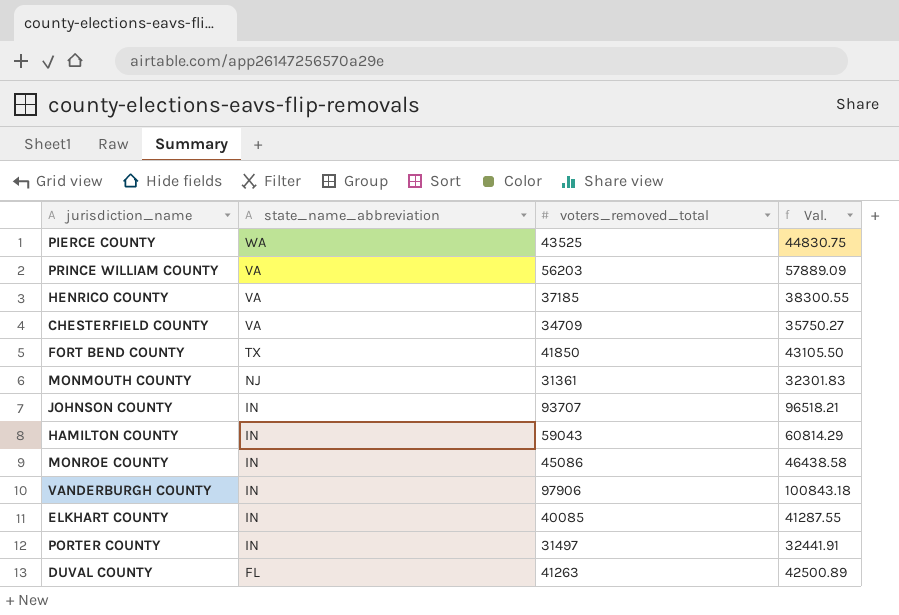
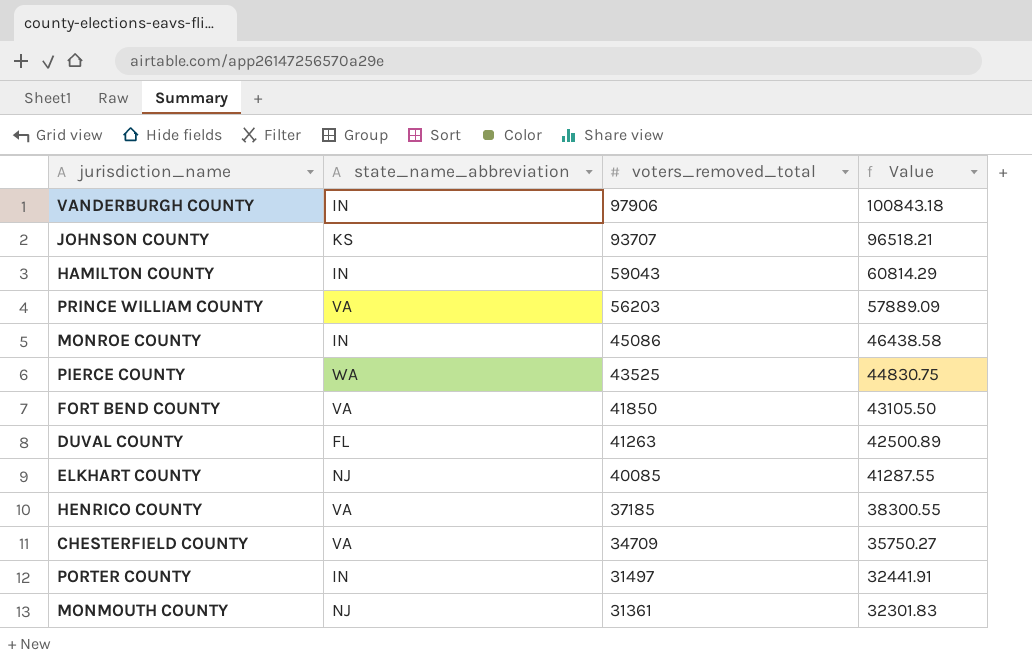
row order: state_name_abbreviation descending -> voters_removed_total descending
column name: Val. -> Value
JOHNSON COUNTY | state_name_abbreviation: IN -> KS
FORT BEND COUNTY | state_name_abbreviation: TX -> VA
ELKHART COUNTY | state_name_abbreviation: IN -> NJ

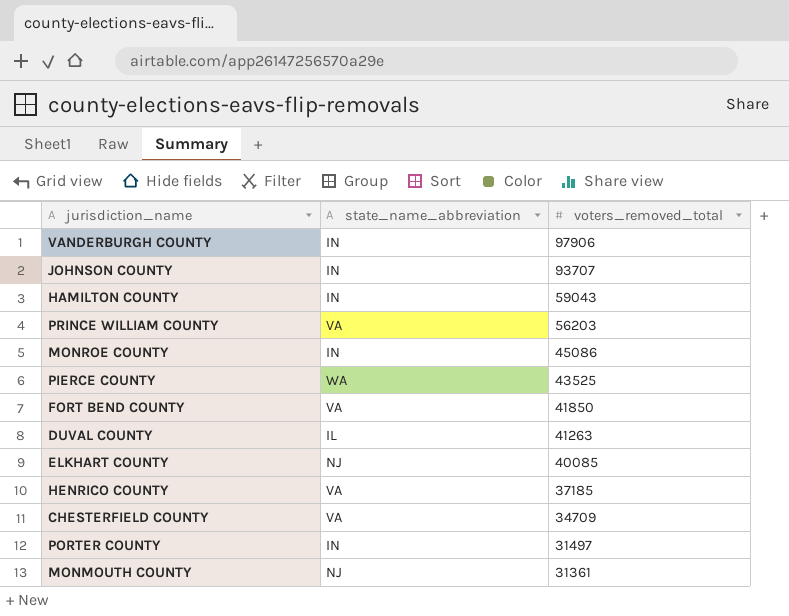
column Value | formula: [voters_removed_total] * 1.03 -> none
JOHNSON COUNTY | state_name_abbreviation: KS -> IN
DUVAL COUNTY | state_name_abbreviation: FL -> IL

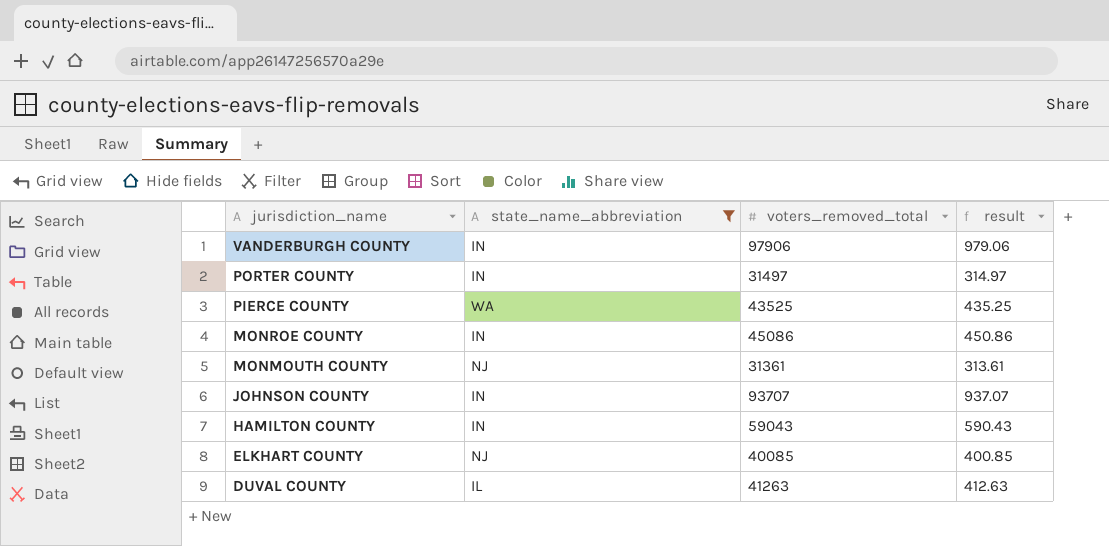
filter: none -> state_name_abbreviation != VA
row order: voters_removed_total descending -> jurisdiction_name descending
column result | formula: none -> [voters_removed_total] * 0.01

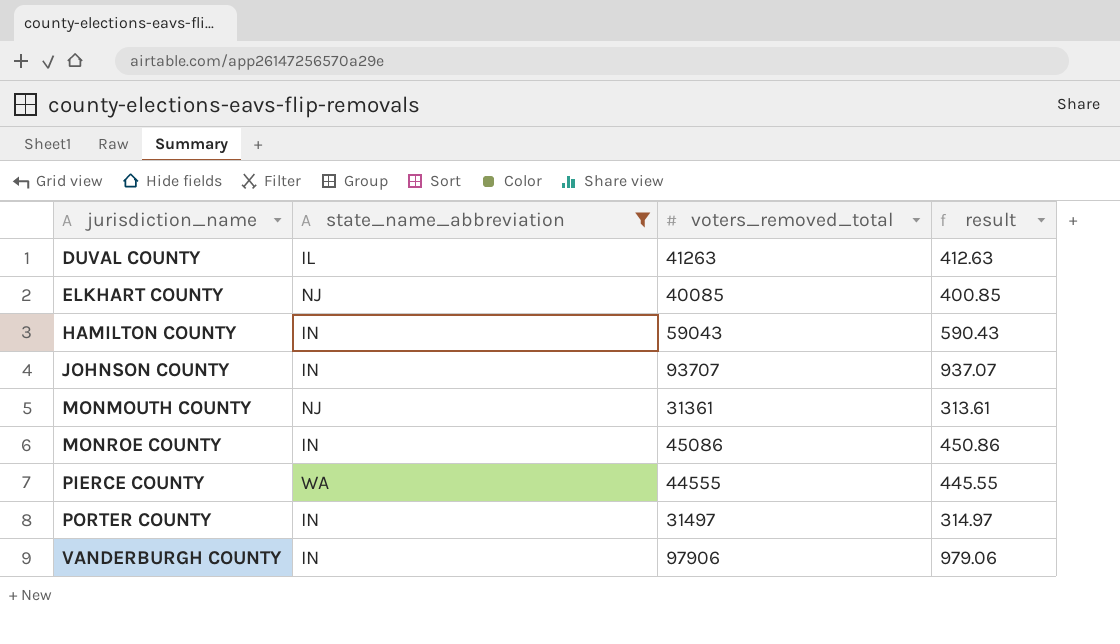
row order: jurisdiction_name descending -> jurisdiction_name ascending
PIERCE COUNTY | voters_removed_total: 43525 -> 44555
PIERCE COUNTY | result: 435.25 -> 445.55

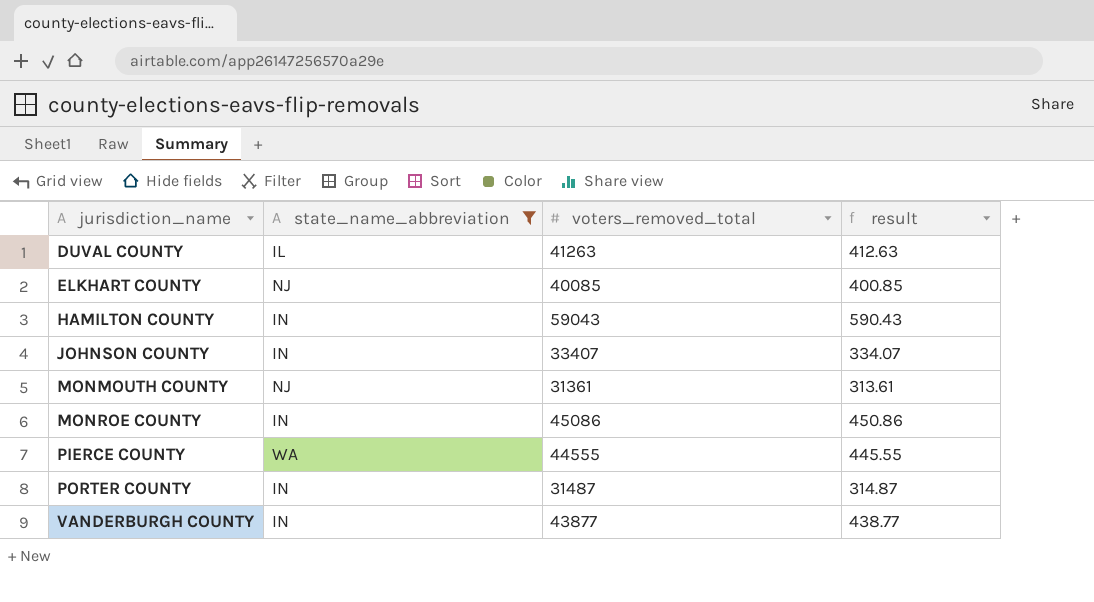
JOHNSON COUNTY | voters_removed_total: 93707 -> 33407
JOHNSON COUNTY | result: 937.07 -> 334.07
PORTER COUNTY | voters_removed_total: 31497 -> 31487
PORTER COUNTY | result: 314.97 -> 314.87
VANDERBURGH COUNTY | voters_removed_total: 97906 -> 43877
VANDERBURGH COUNTY | result: 979.06 -> 438.77

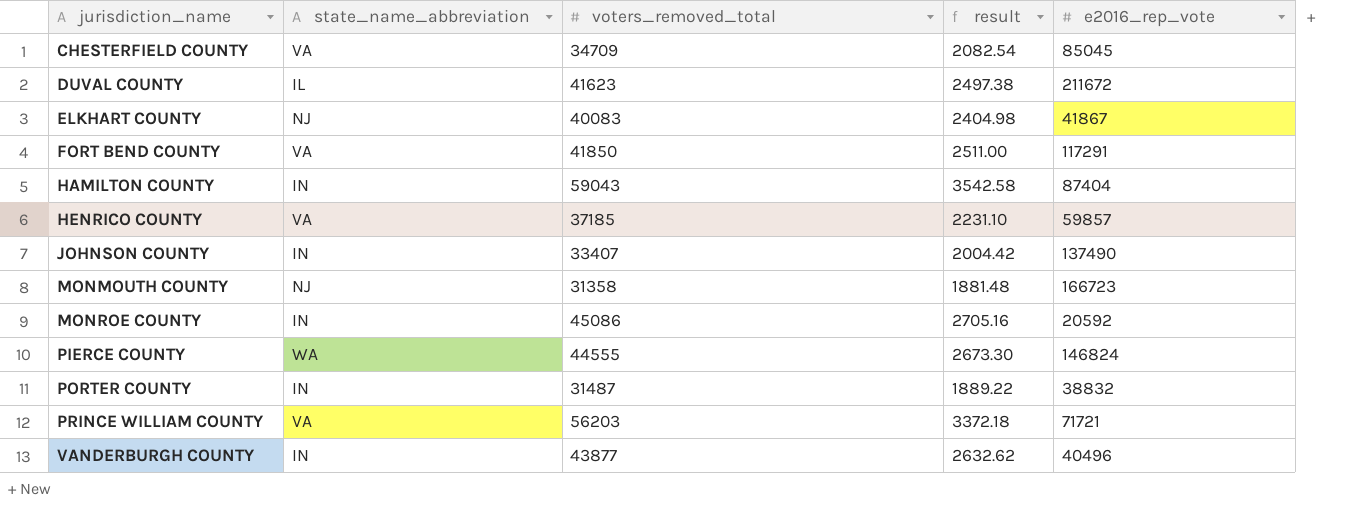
filter: state_name_abbreviation != VA -> none
column result | formula: [voters_removed_total] * 0.01 -> [voters_removed_total] * 0.06
column e2016_rep_vote | position: none -> 5
DUVAL COUNTY | voters_removed_total: 41263 -> 41623
ELKHART COUNTY | voters_removed_total: 40085 -> 40083
MONMOUTH COUNTY | voters_removed_total: 31361 -> 31358

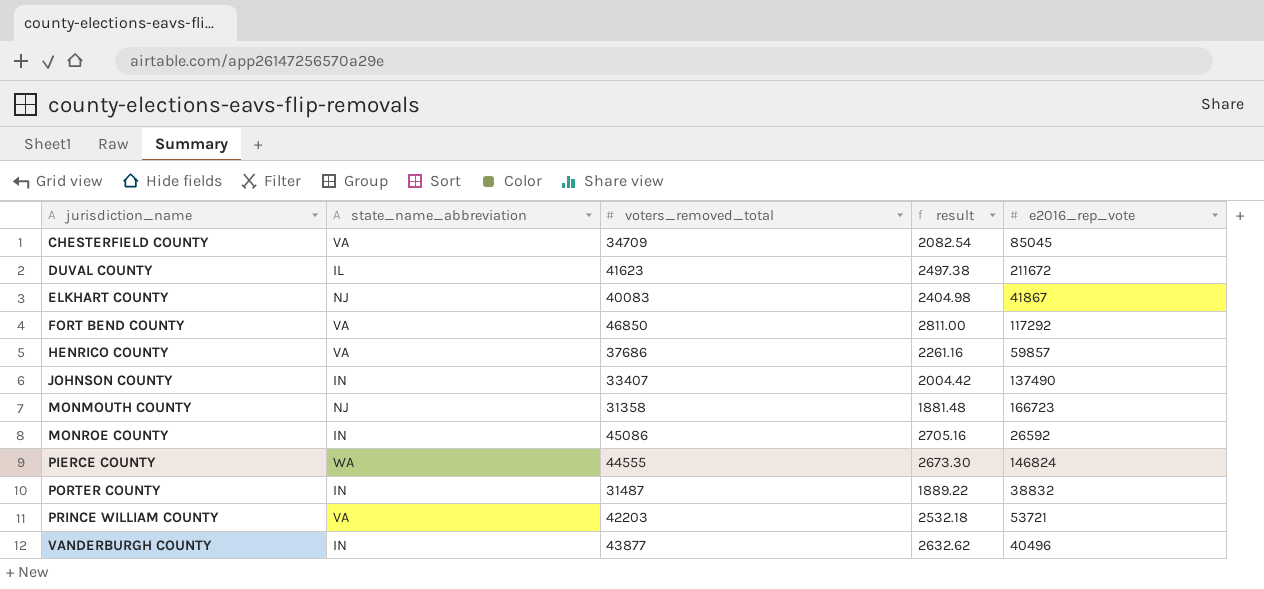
row HAMILTON COUNTY: IN | 59043 | 3542.58 | 87404 -> none
FORT BEND COUNTY | voters_removed_total: 41850 -> 46850
FORT BEND COUNTY | result: 2511.00 -> 2811.00
FORT BEND COUNTY | e2016_rep_vote: 117291 -> 117292
HENRICO COUNTY | voters_removed_total: 37185 -> 37686
HENRICO COUNTY | result: 2231.10 -> 2261.16
MONROE COUNTY | e2016_rep_vote: 20592 -> 26592
PRINCE WILLIAM COUNTY | voters_removed_total: 56203 -> 42203
PRINCE WILLIAM COUNTY | result: 3372.18 -> 2532.18
PRINCE WILLIAM COUNTY | e2016_rep_vote: 71721 -> 53721

